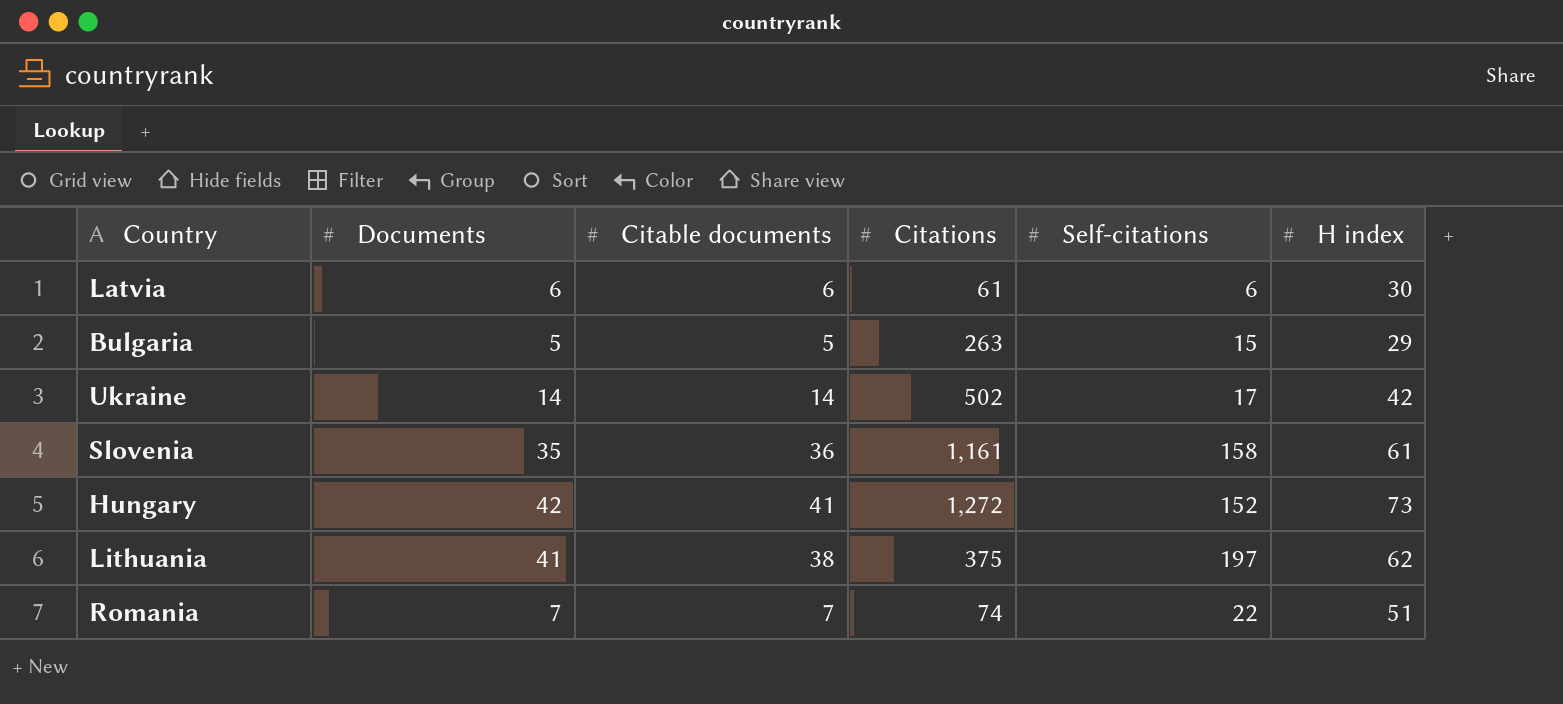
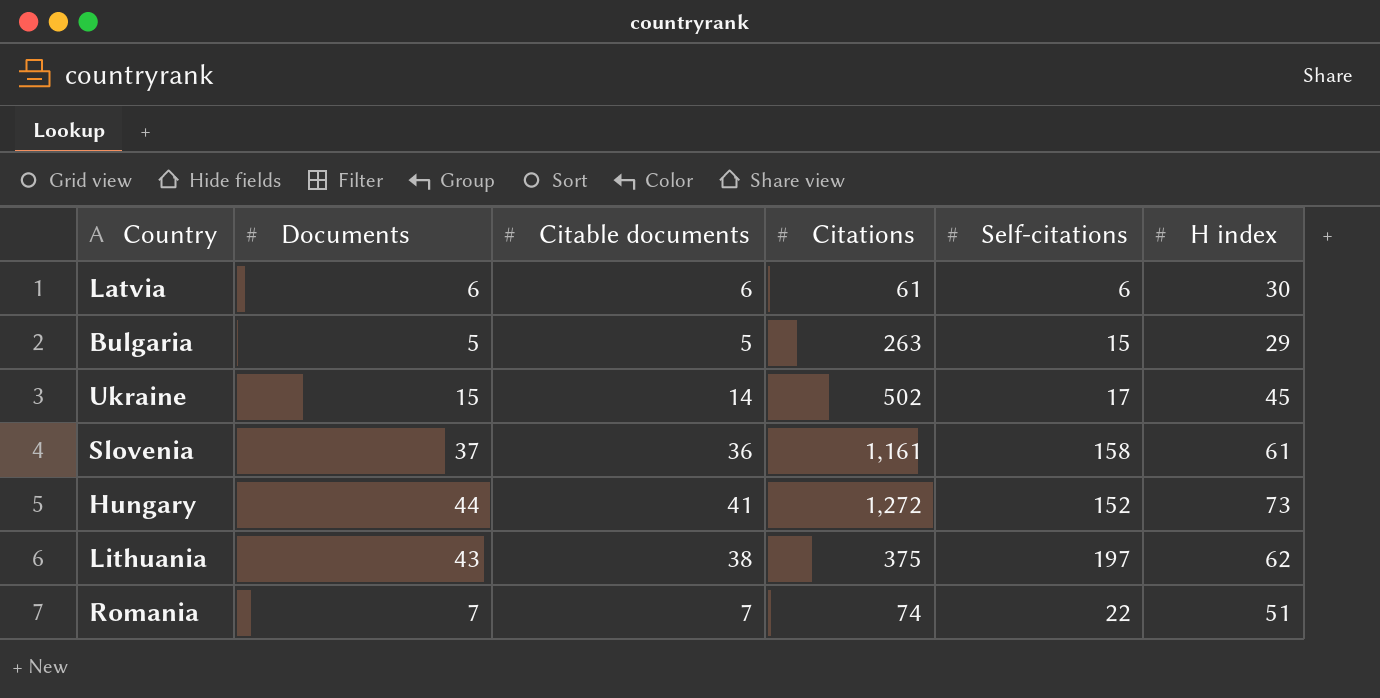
Ukraine | Documents: 14 -> 15
Ukraine | H index: 42 -> 45
Slovenia | Documents: 35 -> 37
Hungary | Documents: 42 -> 44
Lithuania | Documents: 41 -> 43

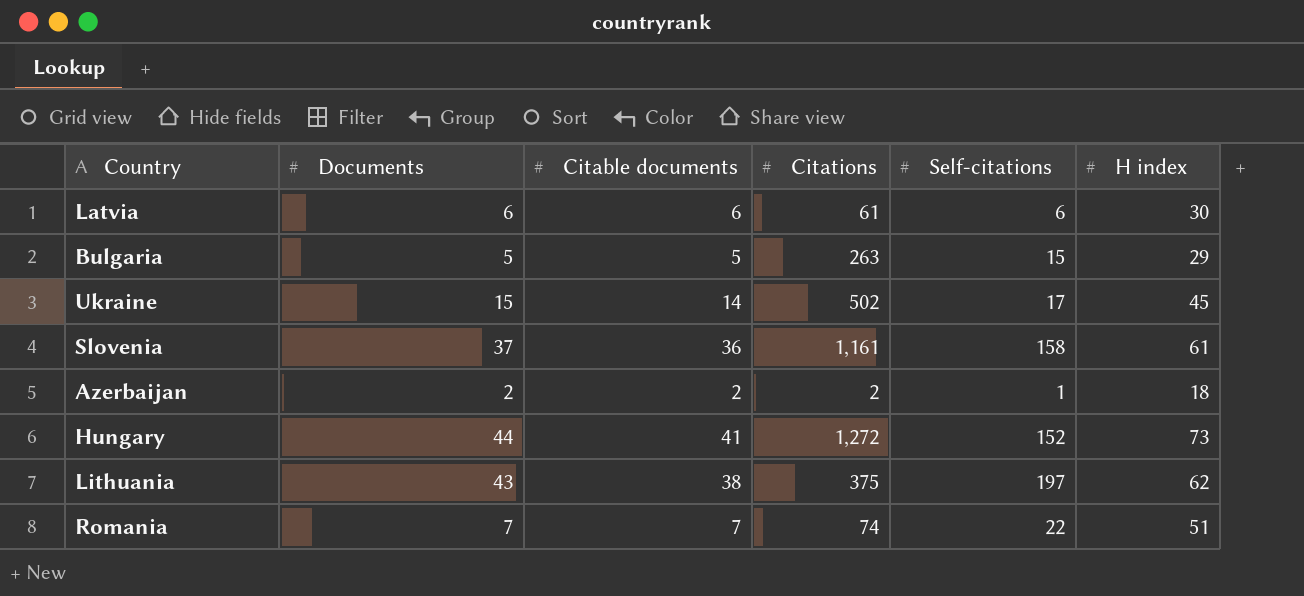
row Azerbaijan: none -> 2 | 2 | 2 | 1 | 18

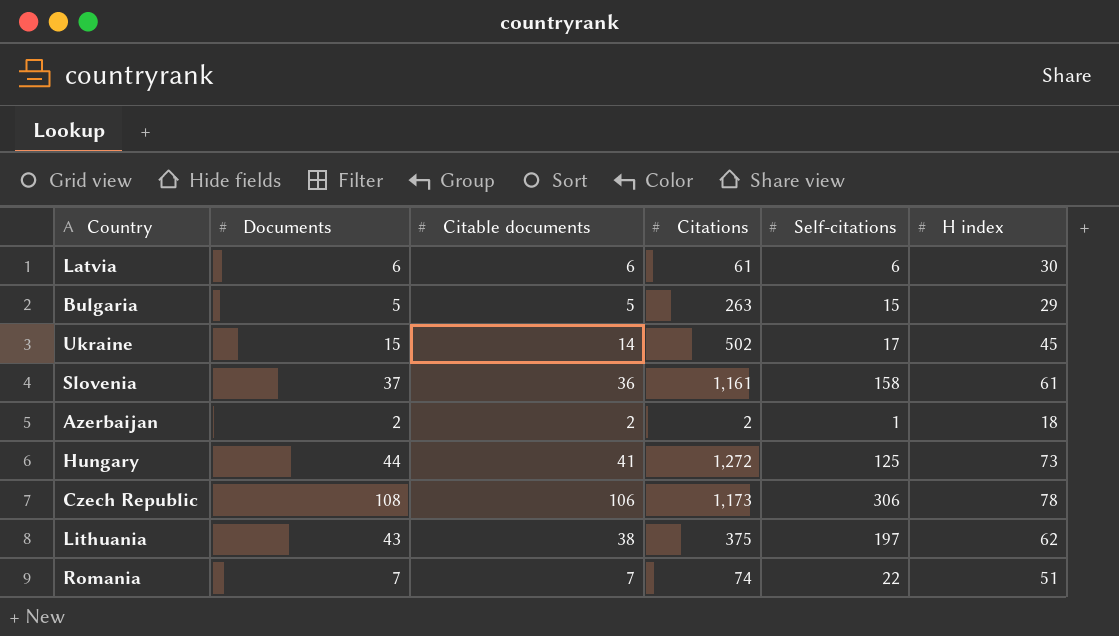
Hungary | Self-citations: 152 -> 125
row Czech Republic: none -> 108 | 106 | 1,173 | 306 | 78

